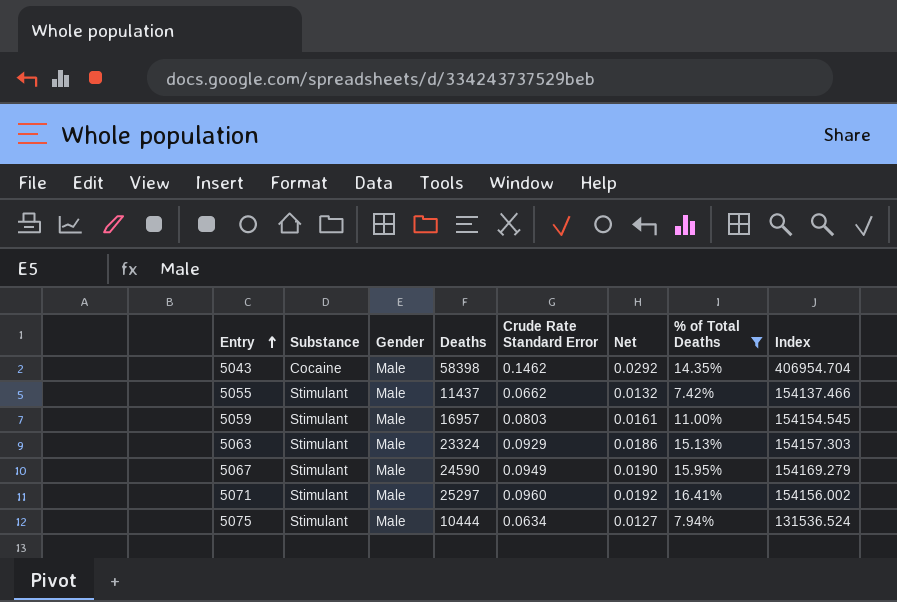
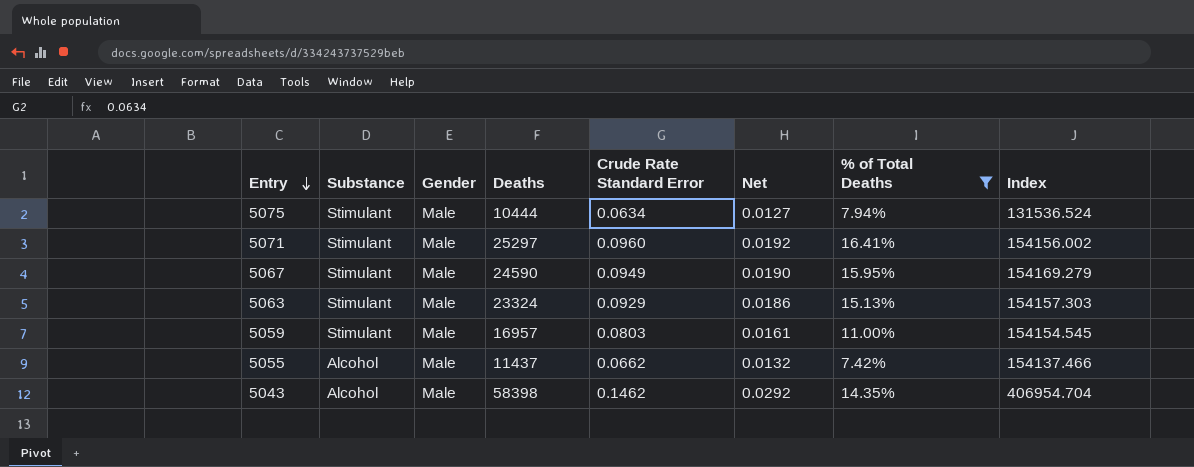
row order: Entry ascending -> Entry descending
5055 | Substance: Stimulant -> Alcohol
5043 | Substance: Cocaine -> Alcohol

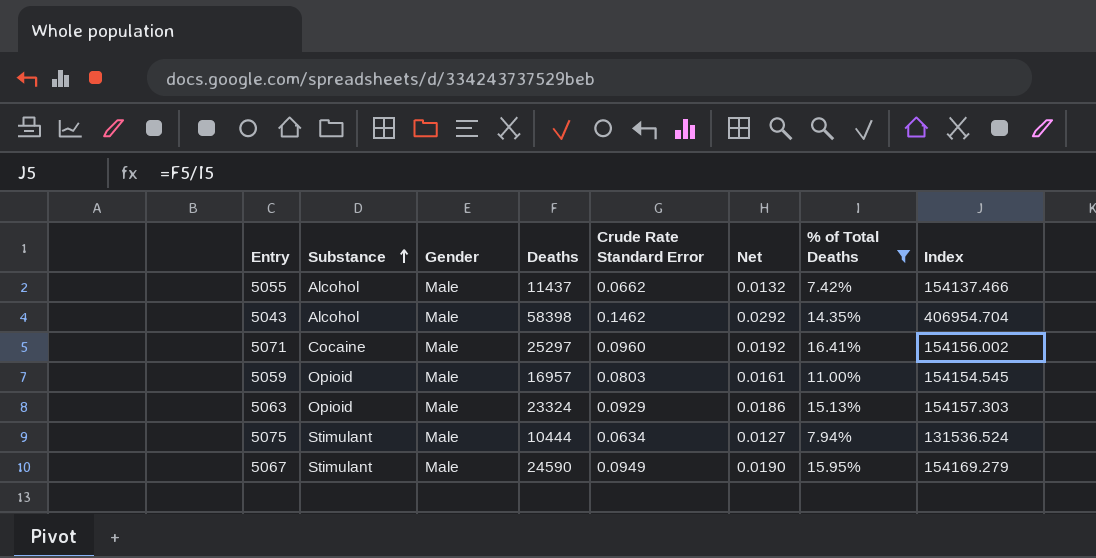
row order: Entry descending -> Substance ascending
5071 | Substance: Stimulant -> Cocaine
5059 | Substance: Stimulant -> Opioid
5063 | Substance: Stimulant -> Opioid

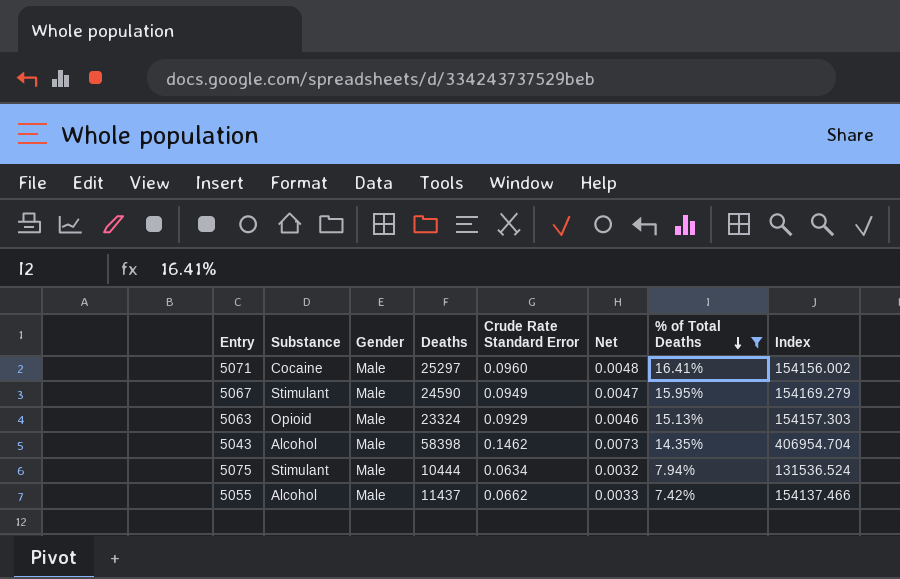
row order: Substance ascending -> % of Total Deaths descending
column Net | formula: [Crude Rate Standard Error] * 0.2 -> [Crude Rate Standard Error] * 0.05
row 5059: Opioid | Male | 16957 | 0.0803 | 0.0161 | 11.00% | 154154.545 -> none

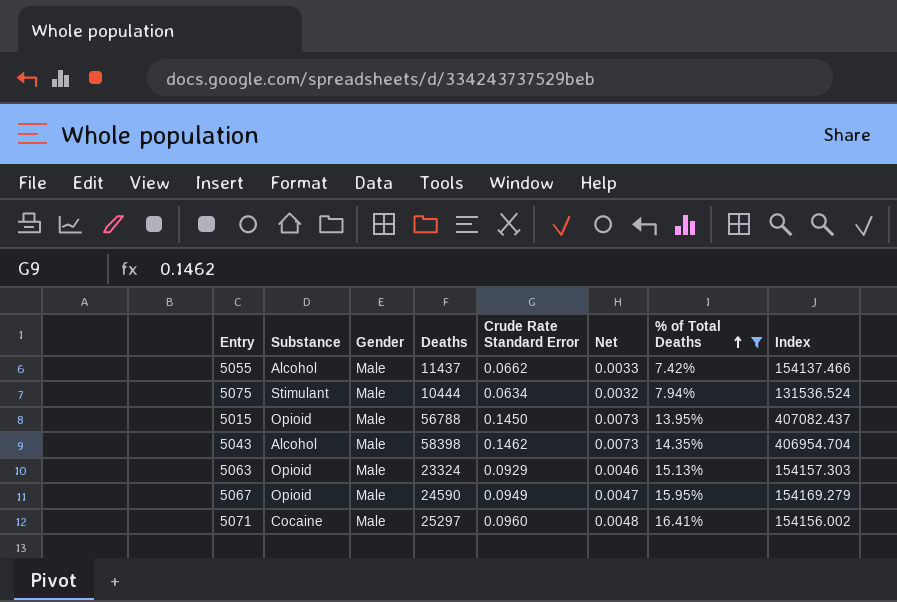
row order: % of Total Deaths descending -> % of Total Deaths ascending
row 5015: none -> Opioid | Male | 56788 | 0.1450 | 0.0073 | 13.95% | 407082.437
5067 | Substance: Stimulant -> Opioid

